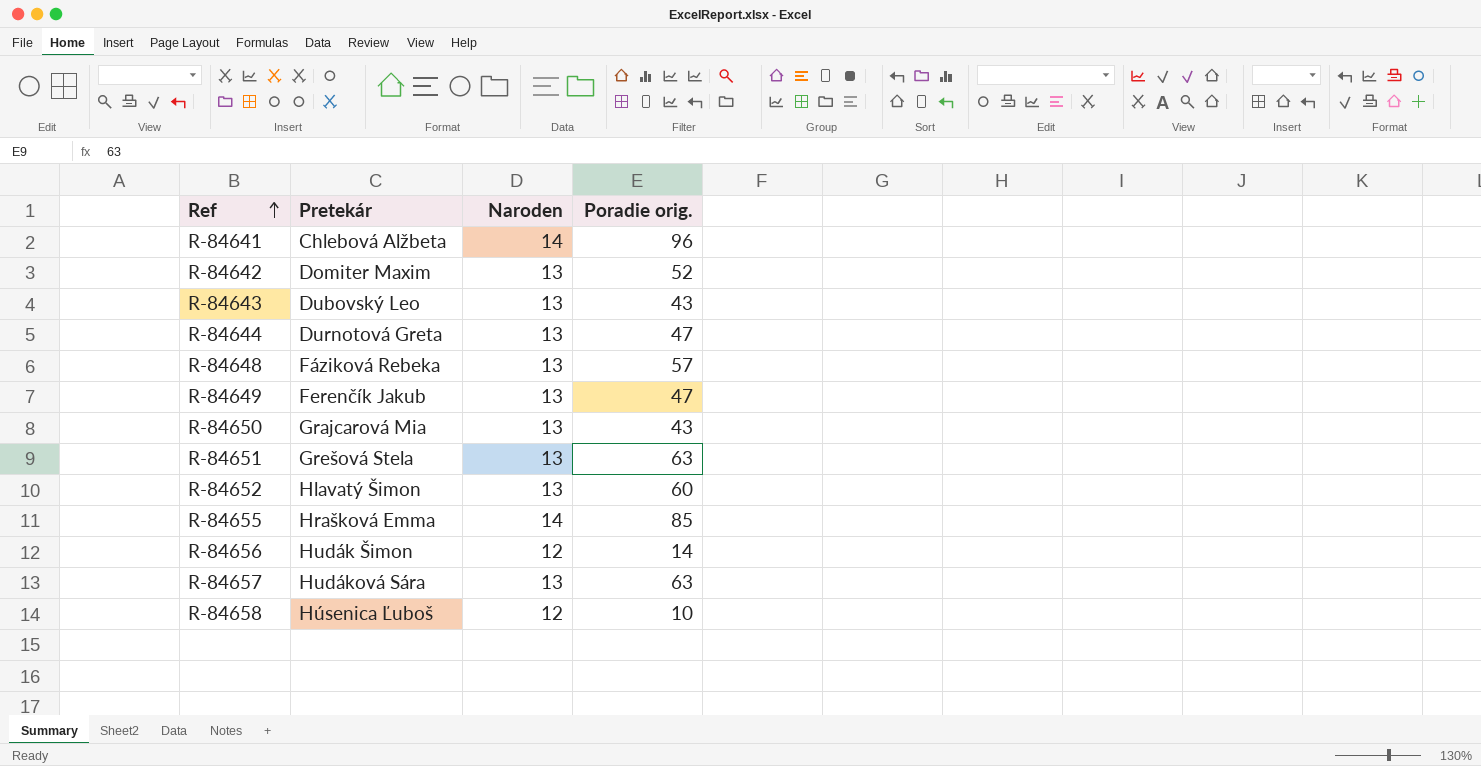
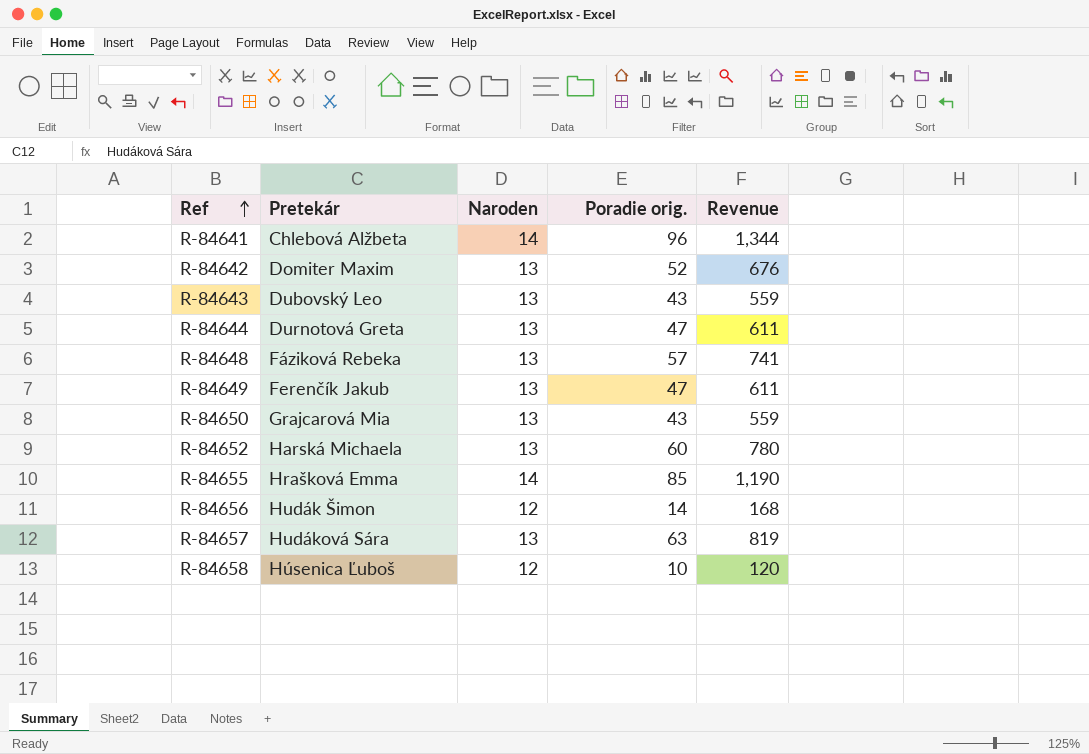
column Revenue | formula: none -> [Naroden] * [Poradie orig.]
row R-84651: Grešová Stela | 13 | 63 -> none
R-84652 | Pretekár: Hlavatý Šimon -> Harská Michaela

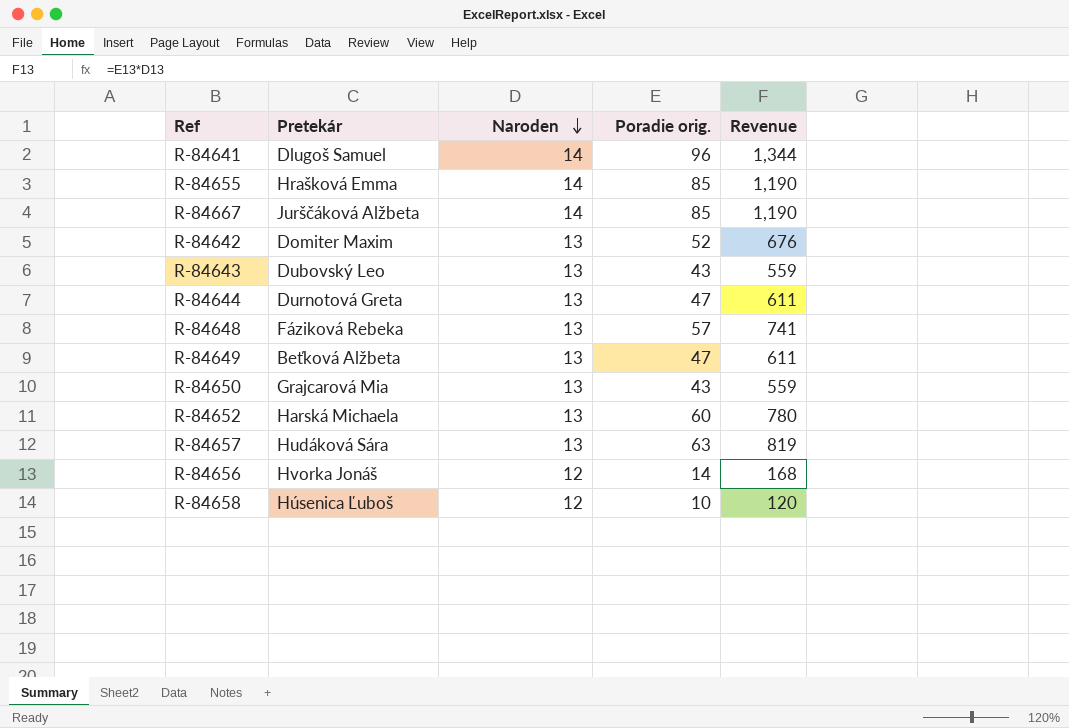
row order: Ref ascending -> Naroden descending
R-84641 | Pretekár: Chlebová Alžbeta -> Dlugoš Samuel
row R-84667: none -> Jurščáková Alžbeta | 14 | 85 | 1,190
R-84649 | Pretekár: Ferenčík Jakub -> Beťková Alžbeta
R-84656 | Pretekár: Hudák Šimon -> Hvorka Jonáš

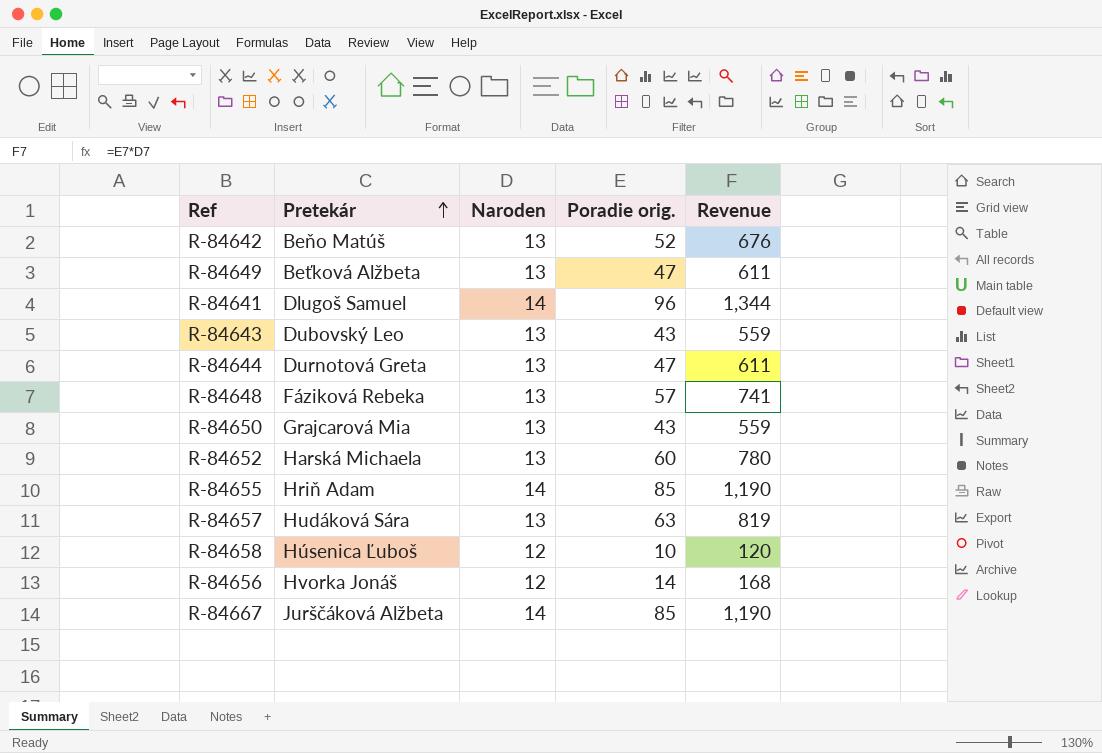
row order: Naroden descending -> Pretekár ascending
R-84642 | Pretekár: Domiter Maxim -> Beňo Matúš
R-84655 | Pretekár: Hrašková Emma -> Hriň Adam

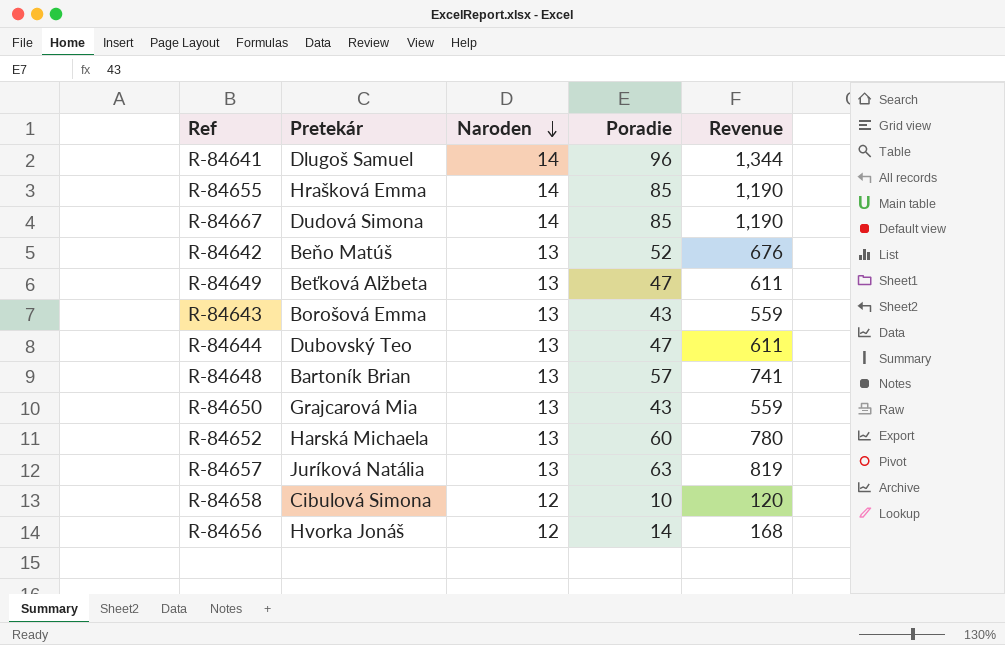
row order: Pretekár ascending -> Naroden descending
column name: Poradie orig. -> Poradie
R-84655 | Pretekár: Hriň Adam -> Hrašková Emma
R-84667 | Pretekár: Jurščáková Alžbeta -> Dudová Simona
R-84643 | Pretekár: Dubovský Leo -> Borošová Emma
R-84644 | Pretekár: Durnotová Greta -> Dubovský Teo
R-84648 | Pretekár: Fáziková Rebeka -> Bartoník Brian
R-84657 | Pretekár: Hudáková Sára -> Juríková Natália
R-84658 | Pretekár: Húsenica Ľuboš -> Cibulová Simona

